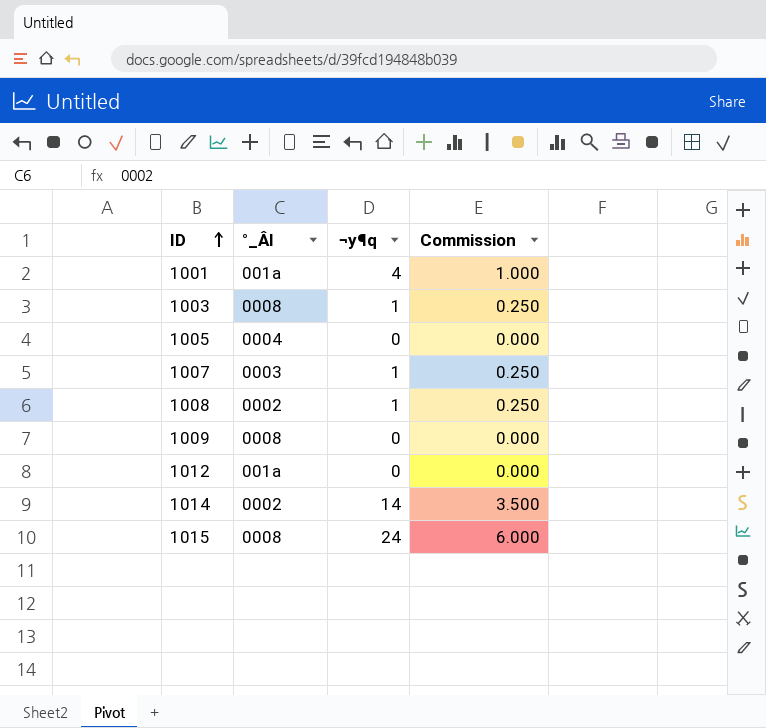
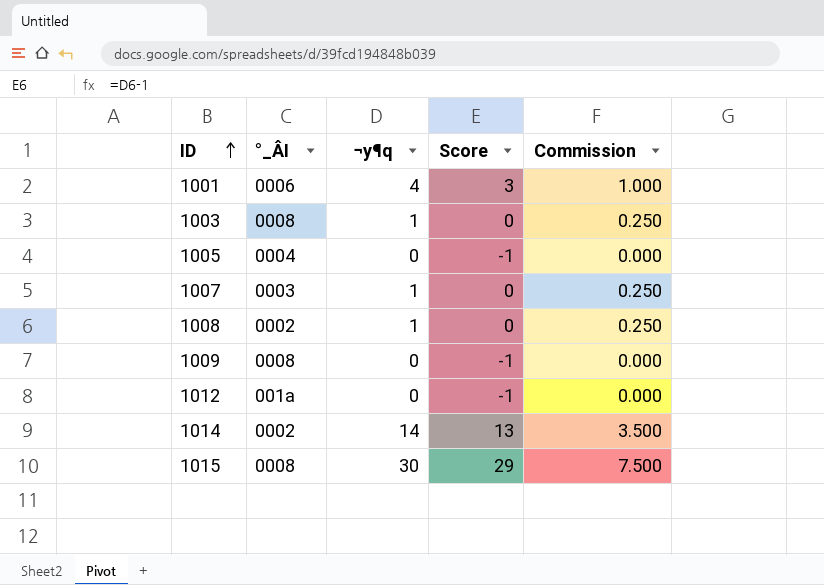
column Score | formula: none -> [¬y¶q] - 1
1001 | °_ÂI: 001a -> 0006
1015 | ¬y¶q: 24 -> 30
1015 | Commission: 6.000 -> 7.500

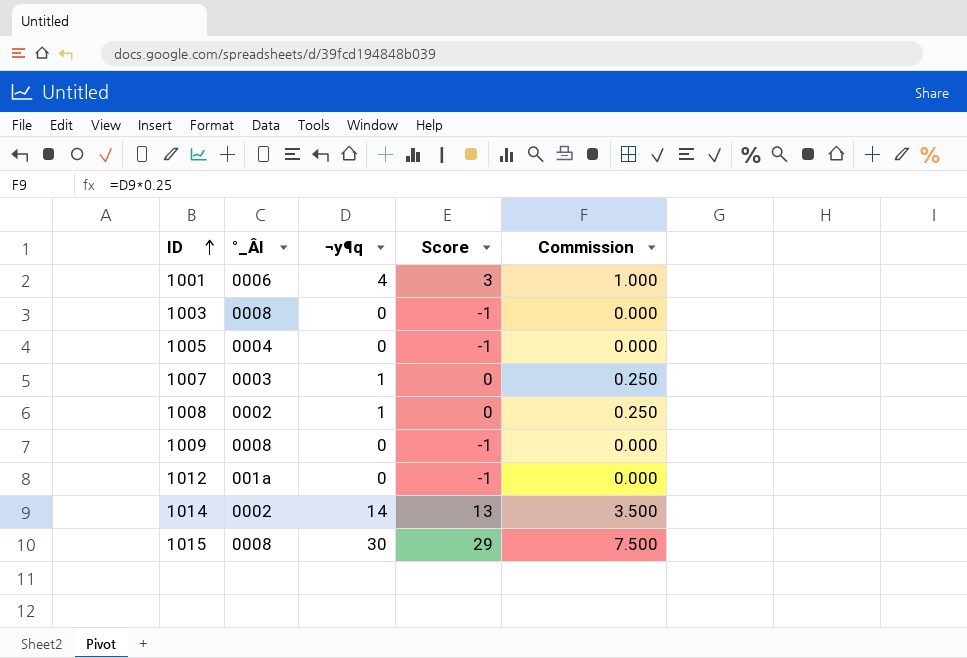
1003 | ¬y¶q: 1 -> 0
1003 | Score: 0 -> -1
1003 | Commission: 0.250 -> 0.000

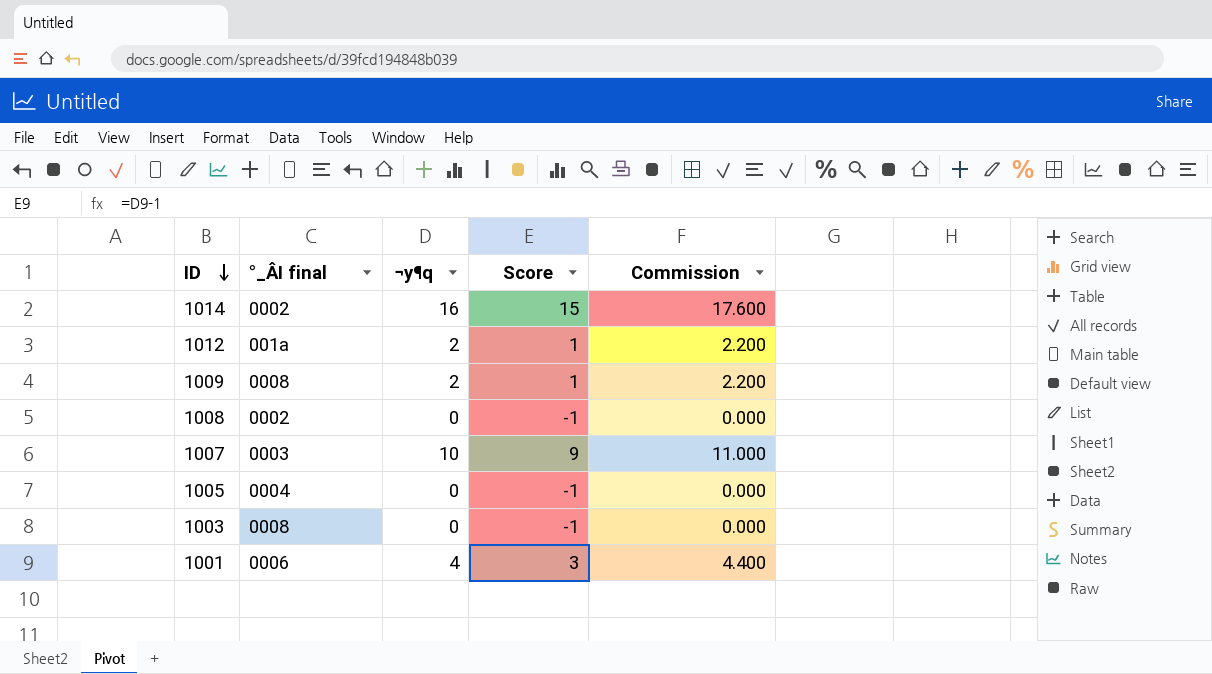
row order: ID ascending -> ID descending
column name: °_ÂI -> °_ÂI final
column Commission | formula: [¬y¶q] * 0.25 -> [¬y¶q] * 1.1
row 1015: 0008 | 30 | 29 | 7.500 -> none
1014 | ¬y¶q: 14 -> 16
1014 | Score: 13 -> 15
1012 | ¬y¶q: 0 -> 2
1012 | Score: -1 -> 1
1009 | ¬y¶q: 0 -> 2
1009 | Score: -1 -> 1
1008 | ¬y¶q: 1 -> 0
1008 | Score: 0 -> -1
1007 | ¬y¶q: 1 -> 10
1007 | Score: 0 -> 9

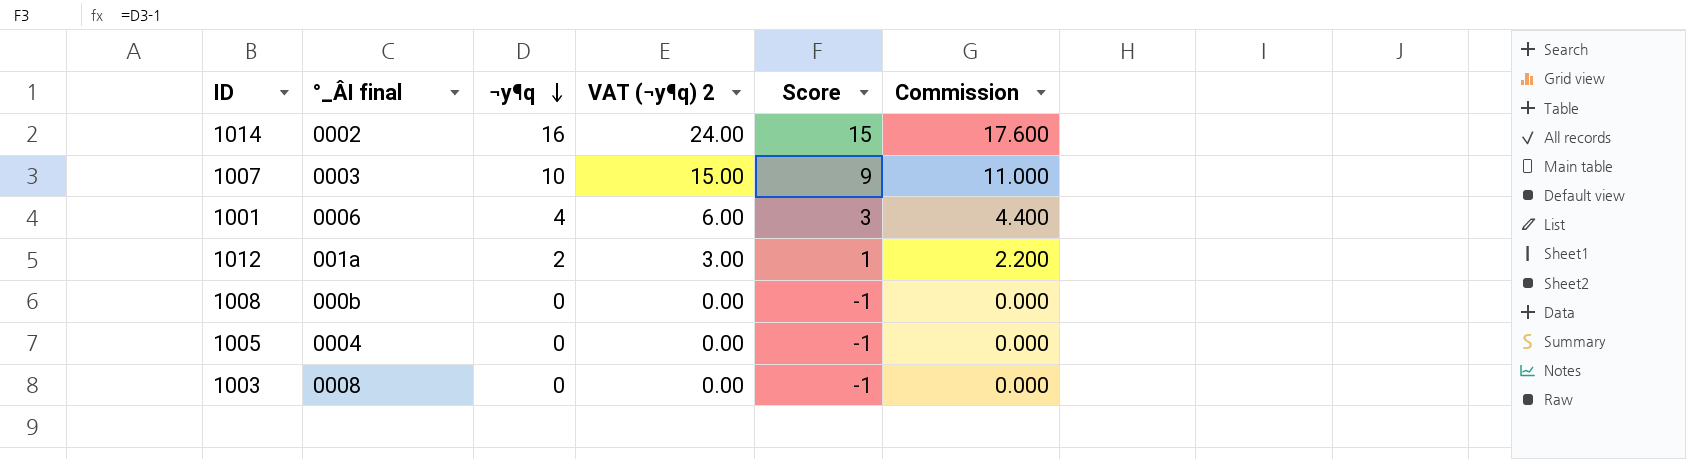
row order: ID descending -> ¬y¶q descending
column VAT (¬y¶q) 2 | formula: none -> [¬y¶q] * 1.5
row 1009: 0008 | 2 | 1 | 2.200 -> none
1008 | °_ÂI final: 0002 -> 000b

